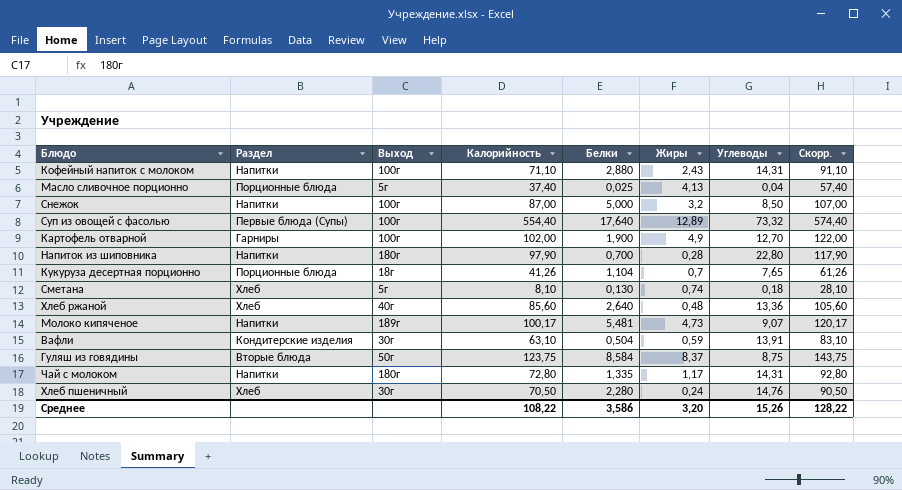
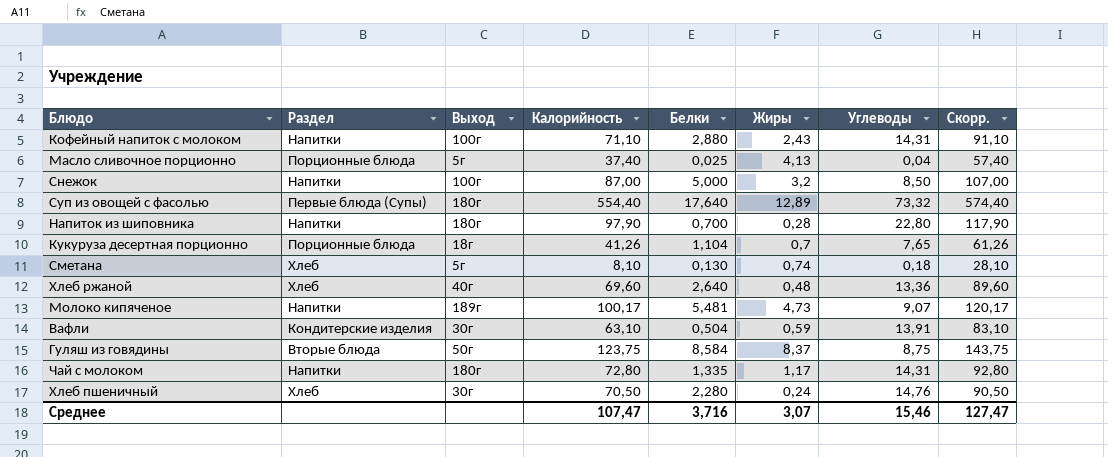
row Картофель отварной: Гарниры | 100г | 102,00 | 1,900 | 4,9 | 12,70 | 122,00 -> none
Суп из овощей с фасолью | Выход: 100г -> 180г
Хлеб ржаной | Калорийность: 85,60 -> 69,60
Хлеб ржаной | Скорр.: 105,60 -> 89,60
Среднее | Калорийность: 108,22 -> 107,47
Среднее | Белки: 3,586 -> 3,716
Среднее | Жиры: 3,20 -> 3,07
Среднее | Углеводы: 15,26 -> 15,46
Среднее | Скорр.: 128,22 -> 127,47

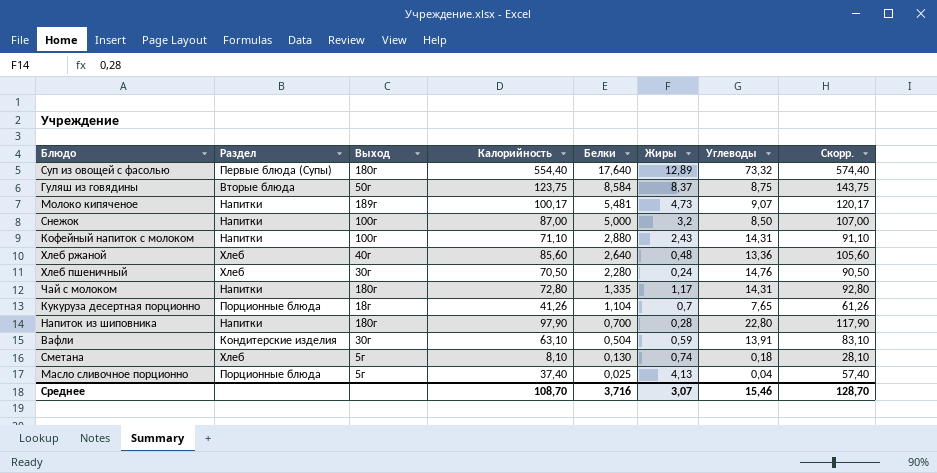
row order: none -> Белки descending
Хлеб ржаной | Калорийность: 69,60 -> 85,60
Хлеб ржаной | Скорр.: 89,60 -> 105,60
Среднее | Калорийность: 107,47 -> 108,70
Среднее | Скорр.: 127,47 -> 128,70

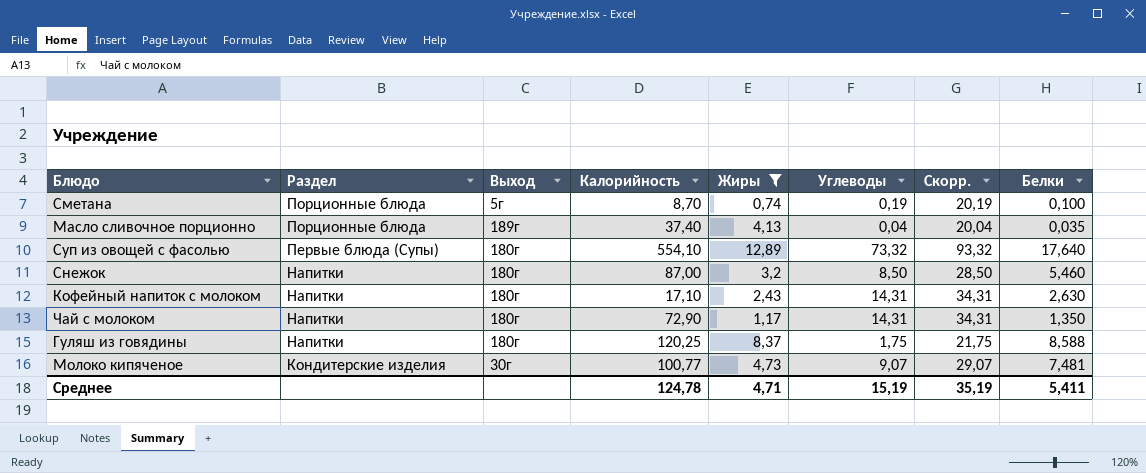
filter: none -> Жиры >= 0,74
row order: Белки descending -> Раздел descending
column Скорр. | formula: [Калорийность] + 20 -> [Углеводы] + 20
column Белки | position: 5 -> 8
Сметана | Раздел: Хлеб -> Порционные блюда
Сметана | Калорийность: 8,10 -> 8,70
Сметана | Углеводы: 0,18 -> 0,19
Сметана | Белки: 0,130 -> 0,100
Масло сливочное порционно | Выход: 5г -> 189г
Масло сливочное порционно | Белки: 0,025 -> 0,035
Суп из овощей с фасолью | Калорийность: 554,40 -> 554,10
Снежок | Выход: 100г -> 180г
Снежок | Белки: 5,000 -> 5,460
Кофейный напиток с молоком | Выход: 100г -> 180г
Кофейный напиток с молоком | Калорийность: 71,10 -> 17,10
Кофейный напиток с молоком | Белки: 2,880 -> 2,630
Чай с молоком | Калорийность: 72,80 -> 72,90
Чай с молоком | Белки: 1,335 -> 1,350
Гуляш из говядины | Раздел: Вторые блюда -> Напитки
Гуляш из говядины | Выход: 50г -> 180г
Гуляш из говядины | Калорийность: 123,75 -> 120,25
Гуляш из говядины | Углеводы: 8,75 -> 1,75
Гуляш из говядины | Белки: 8,584 -> 8,588
Молоко кипяченое | Раздел: Напитки -> Кондитерские изделия
Молоко кипяченое | Выход: 189г -> 30г
Молоко кипяченое | Калорийность: 100,17 -> 100,77
Молоко кипяченое | Белки: 5,481 -> 7,481
Среднее | Калорийность: 108,70 -> 124,78
Среднее | Жиры: 3,07 -> 4,71
Среднее | Углеводы: 15,46 -> 15,19
Среднее | Скорр.: 128,70 -> 35,19
Среднее | Белки: 3,716 -> 5,411

